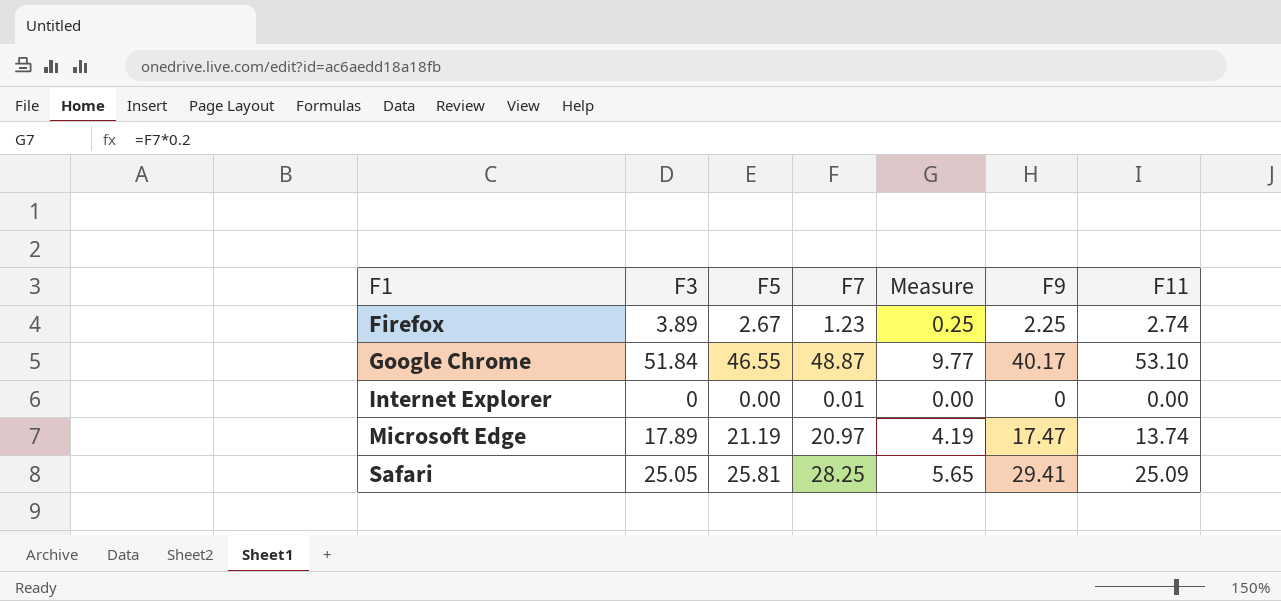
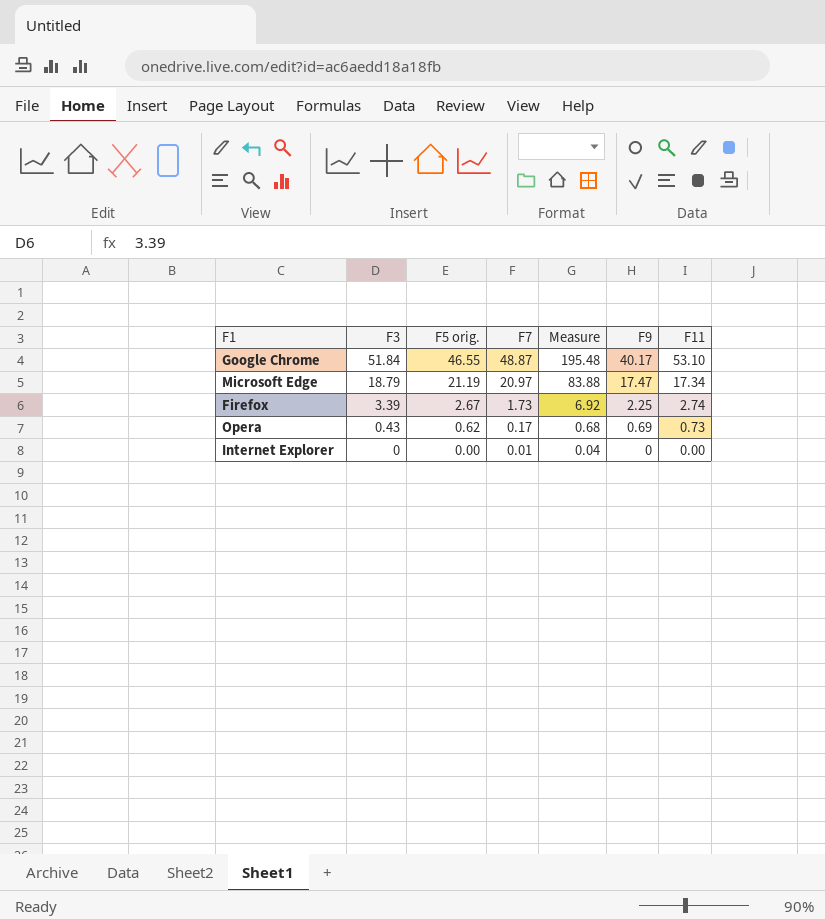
row order: F1 ascending -> F3 descending
column name: F5 -> F5 orig.
column Measure | formula: [F7] * 0.2 -> [F7] * 4
row Safari: 25.05 | 25.81 | 28.25 | 5.65 | 29.41 | 25.09 -> none
Microsoft Edge | F3: 17.89 -> 18.79
Microsoft Edge | F11: 13.74 -> 17.34
Firefox | F3: 3.89 -> 3.39
Firefox | F7: 1.23 -> 1.73
row Opera: none -> 0.43 | 0.62 | 0.17 | 0.68 | 0.69 | 0.73

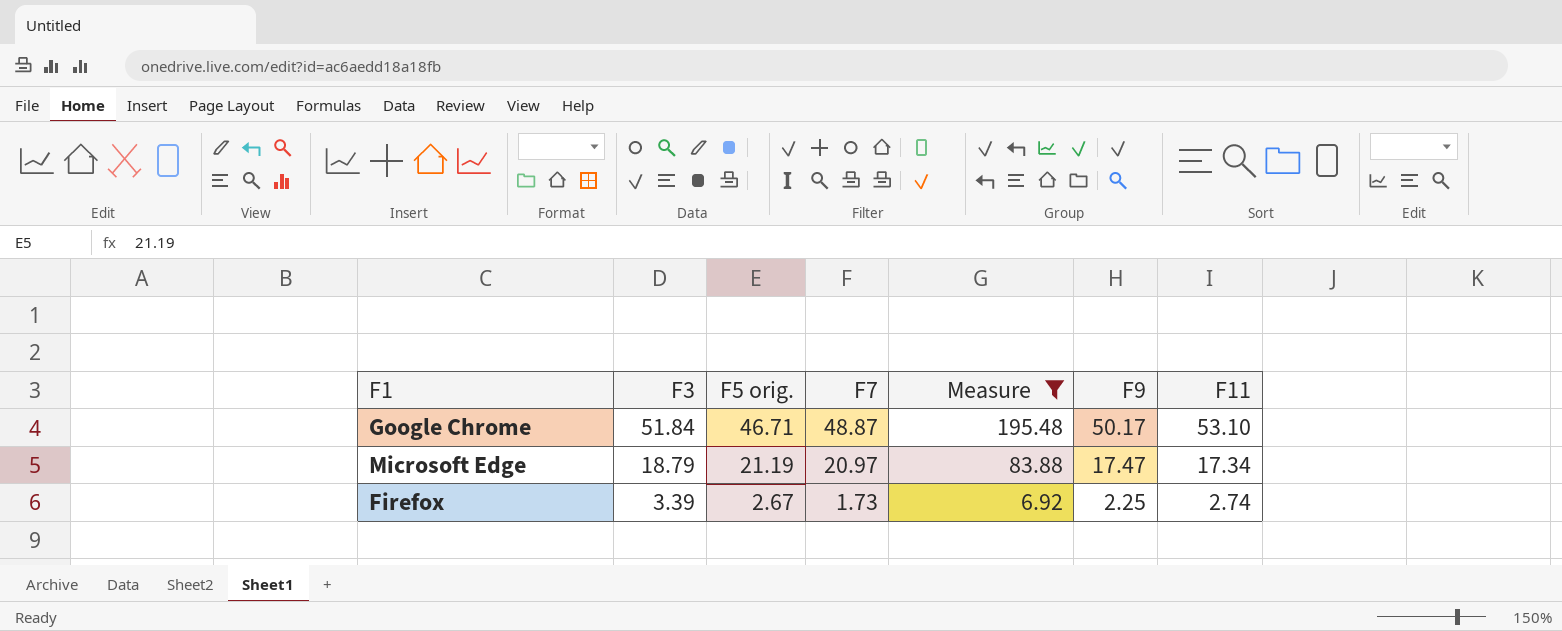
filter: none -> Measure >= 6.92
Google Chrome | F5 orig.: 46.55 -> 46.71
Google Chrome | F9: 40.17 -> 50.17

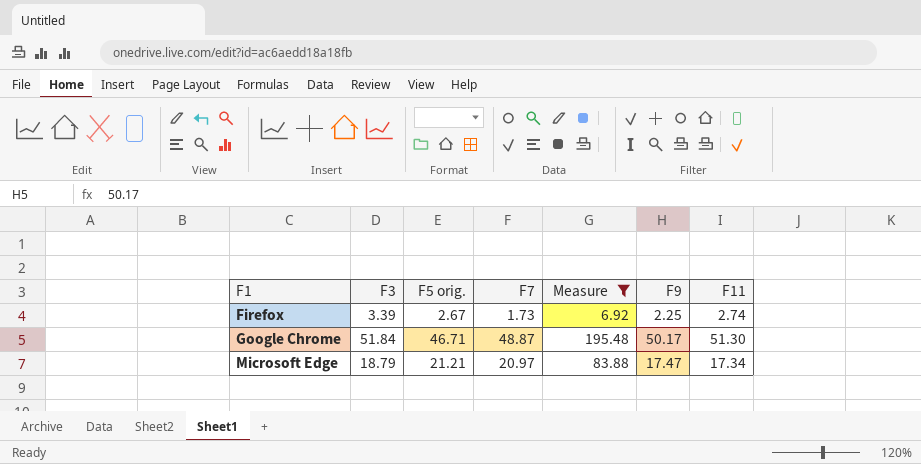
row order: F3 descending -> F1 ascending
Google Chrome | F11: 53.10 -> 51.30
Microsoft Edge | F5 orig.: 21.19 -> 21.21

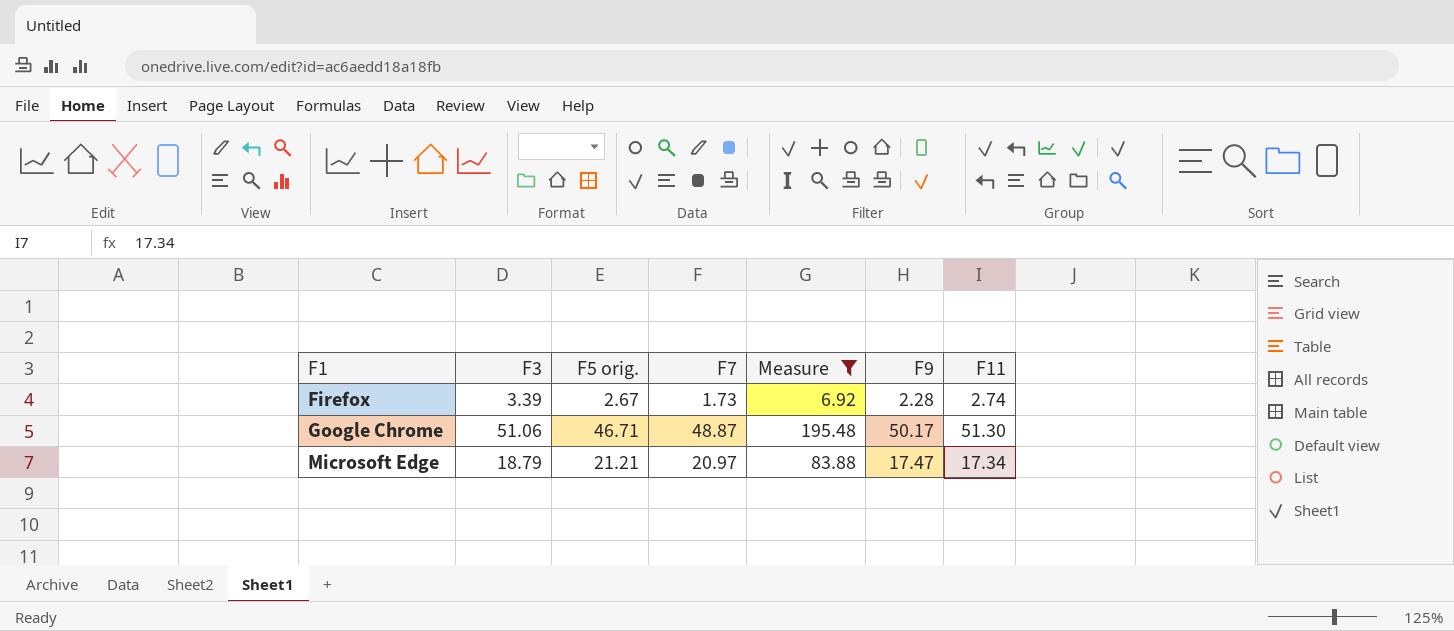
Firefox | F9: 2.25 -> 2.28
Google Chrome | F3: 51.84 -> 51.06

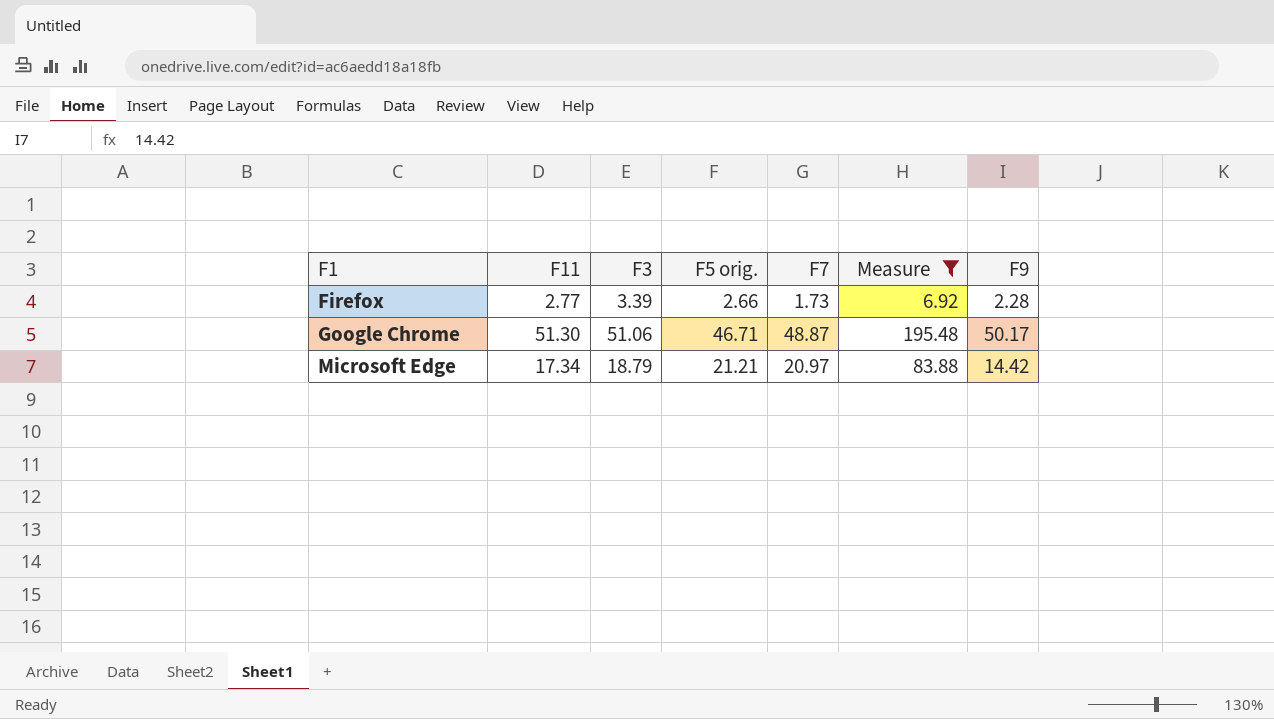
column F11 | position: 7 -> 2
Firefox | F11: 2.74 -> 2.77
Firefox | F5 orig.: 2.67 -> 2.66
Microsoft Edge | F9: 17.47 -> 14.42

